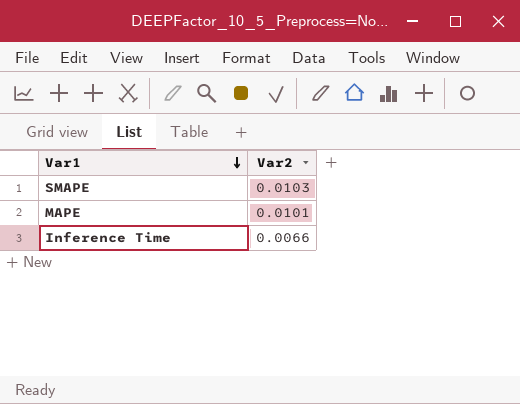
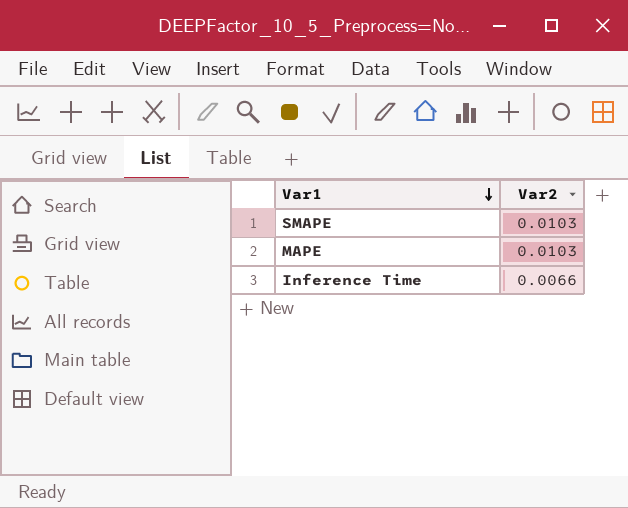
MAPE | Var2: 0.0101 -> 0.0103

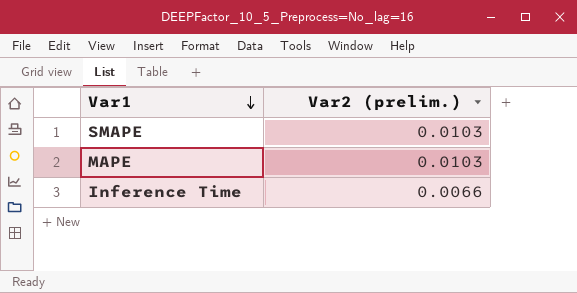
column name: Var2 -> Var2 (prelim.)

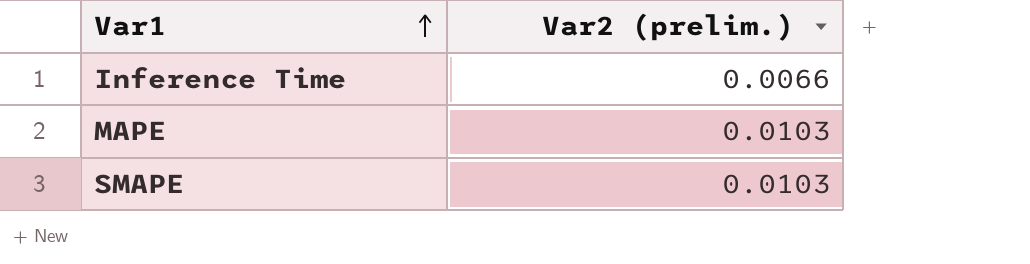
row order: Var1 descending -> Var1 ascending

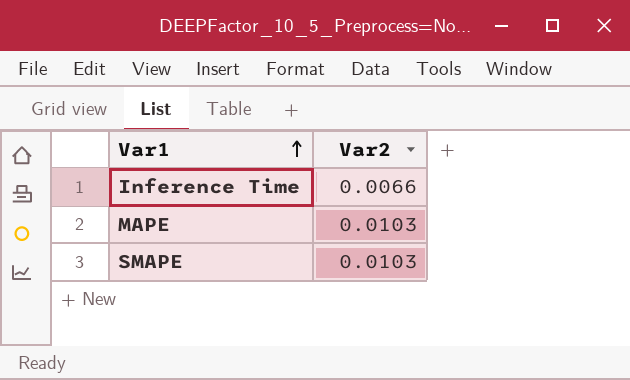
column name: Var2 (prelim.) -> Var2

